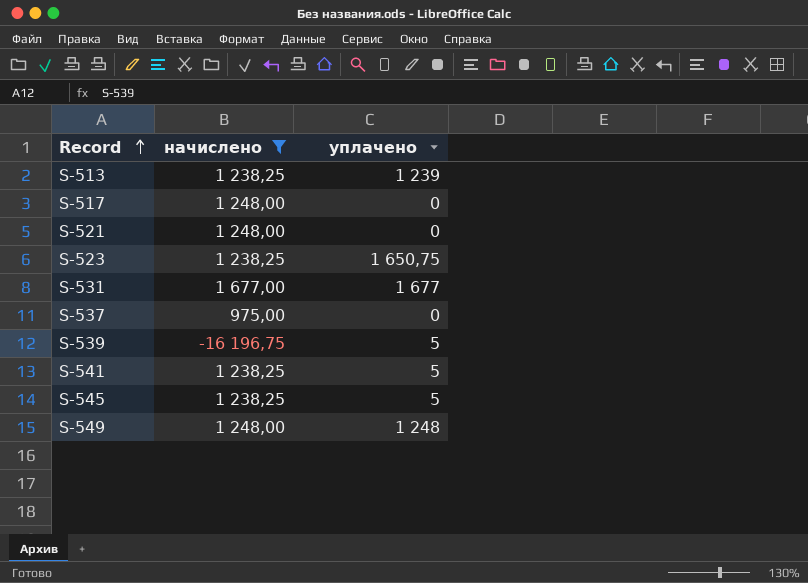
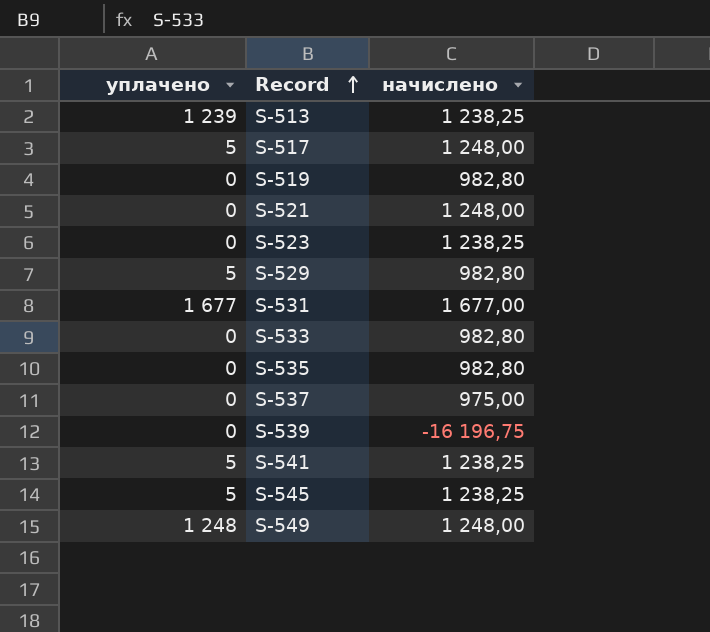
filter: начислено != 982,80 -> none
column уплачено | position: 3 -> 1
S-517 | уплачено: 0 -> 5
S-523 | уплачено: 1 650,75 -> 0
S-539 | уплачено: 5 -> 0

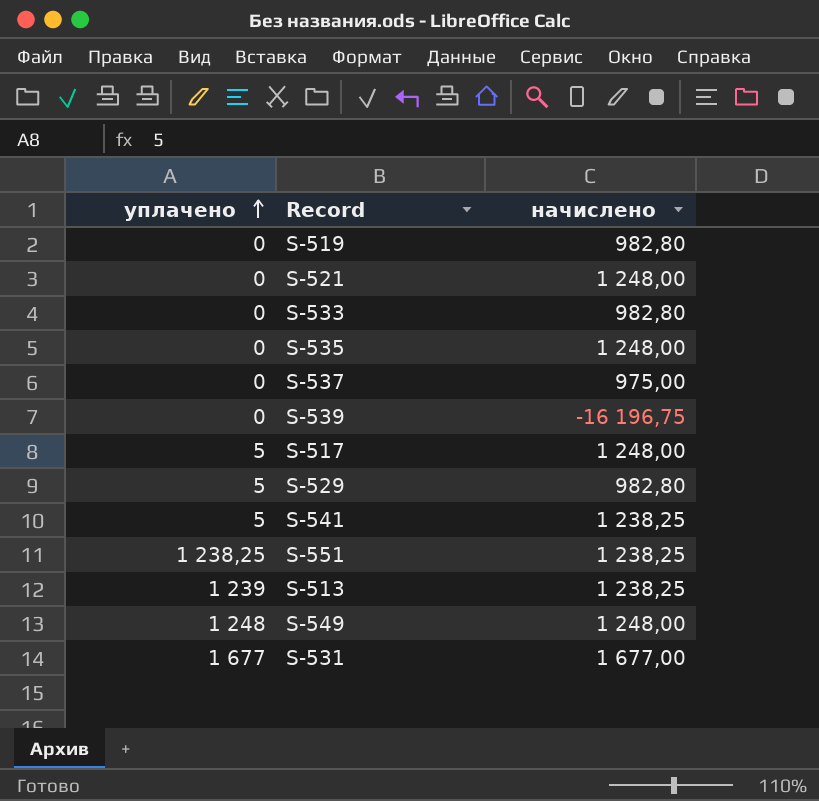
row order: Record ascending -> уплачено ascending
row S-523: 0 | 1 238,25 -> none
row S-545: 5 | 1 238,25 -> none
S-535 | начислено: 982,80 -> 1 248,00
row S-551: none -> 1 238,25 | 1 238,25

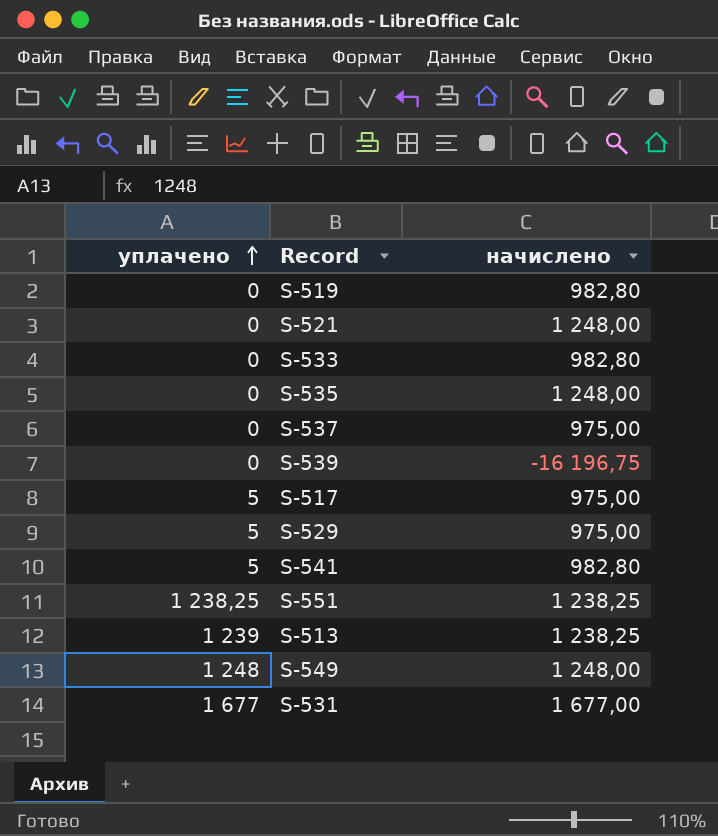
S-517 | начислено: 1 248,00 -> 975,00
S-529 | начислено: 982,80 -> 975,00
S-541 | начислено: 1 238,25 -> 982,80

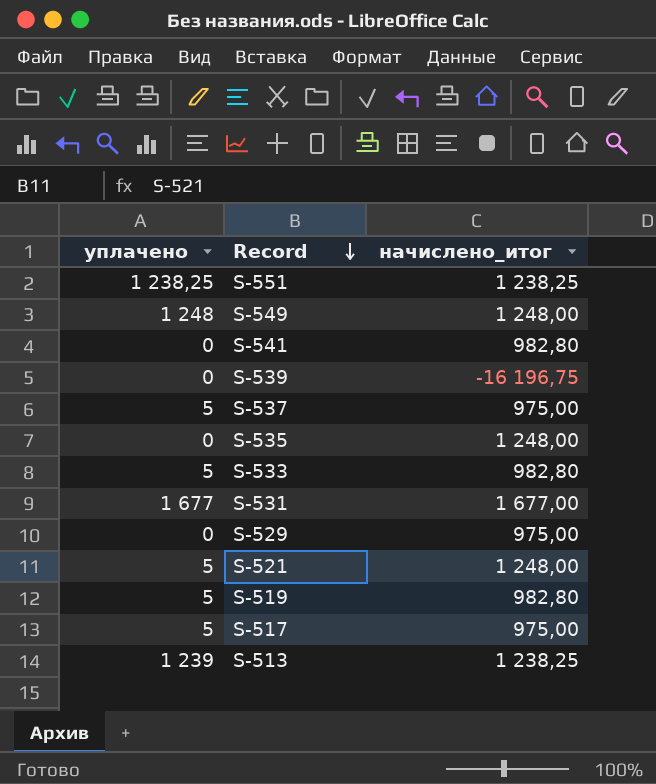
row order: уплачено ascending -> Record descending
column name: начислено -> начислено_итог
S-541 | уплачено: 5 -> 0
S-537 | уплачено: 0 -> 5
S-533 | уплачено: 0 -> 5
S-529 | уплачено: 5 -> 0
S-521 | уплачено: 0 -> 5
S-519 | уплачено: 0 -> 5

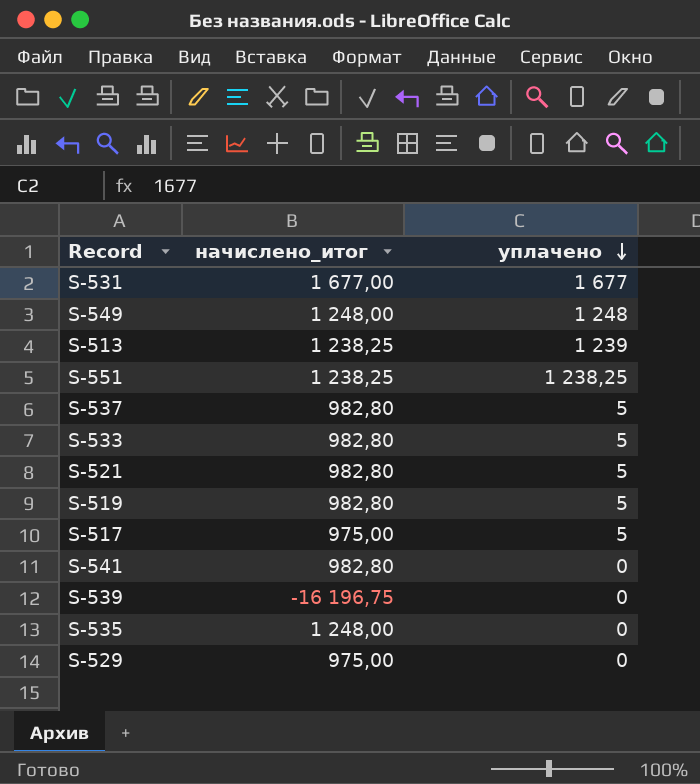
row order: Record descending -> уплачено descending
column уплачено | position: 1 -> 3
S-537 | начислено_итог: 975,00 -> 982,80
S-521 | начислено_итог: 1 248,00 -> 982,80

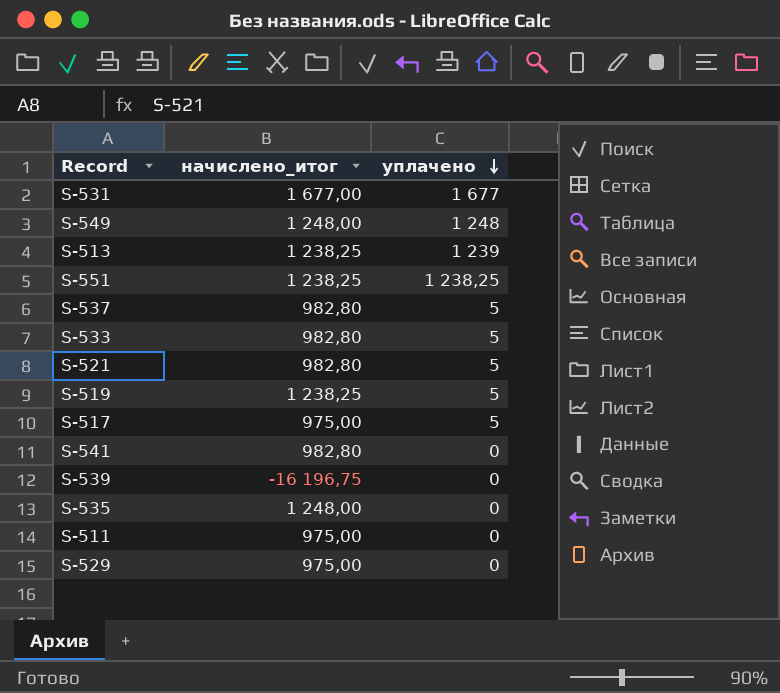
S-519 | начислено_итог: 982,80 -> 1 238,25
row S-511: none -> 975,00 | 0

